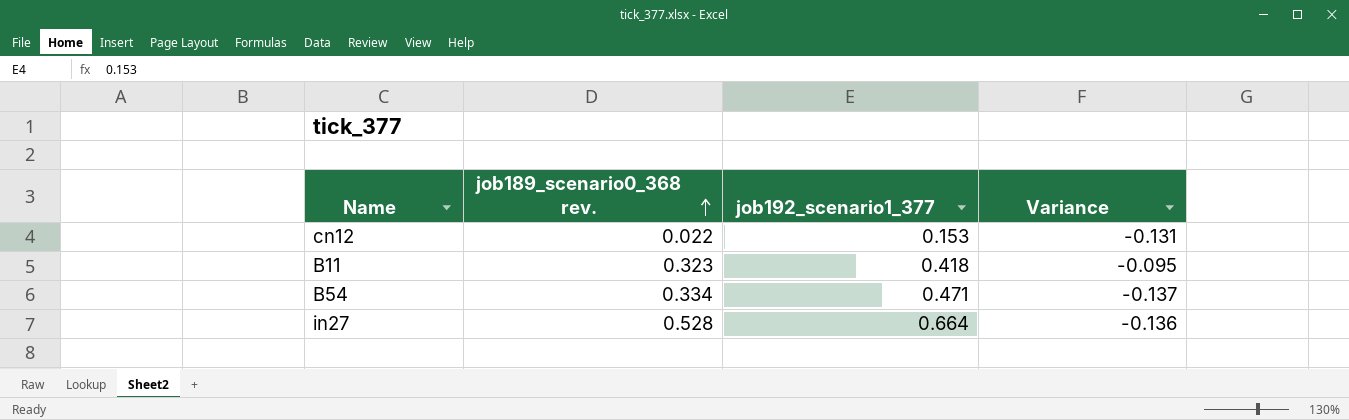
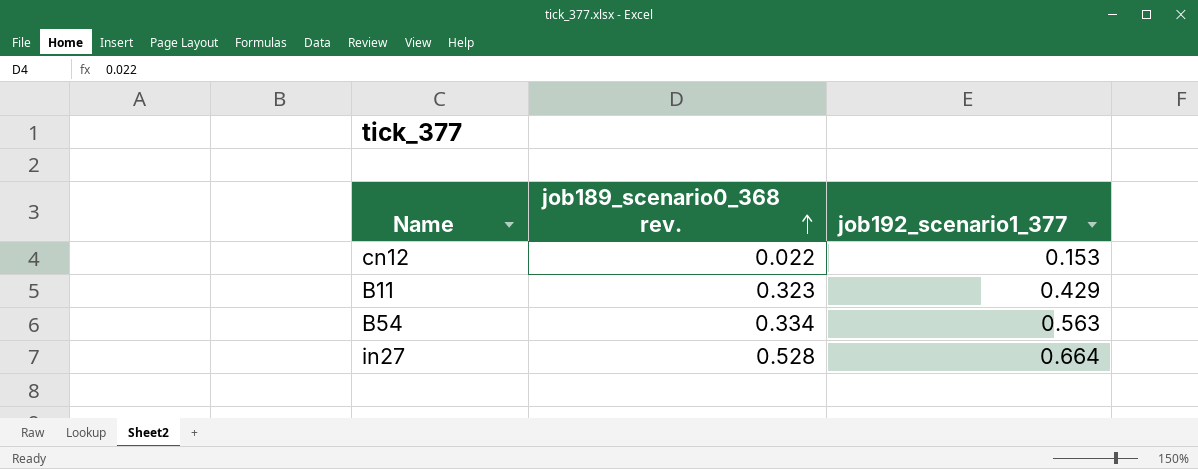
column Variance | formula: [job189_scenario0_368 rev.] - [job192_scenario1_377] -> none
B11 | job192_scenario1_377: 0.418 -> 0.429
B54 | job192_scenario1_377: 0.471 -> 0.563

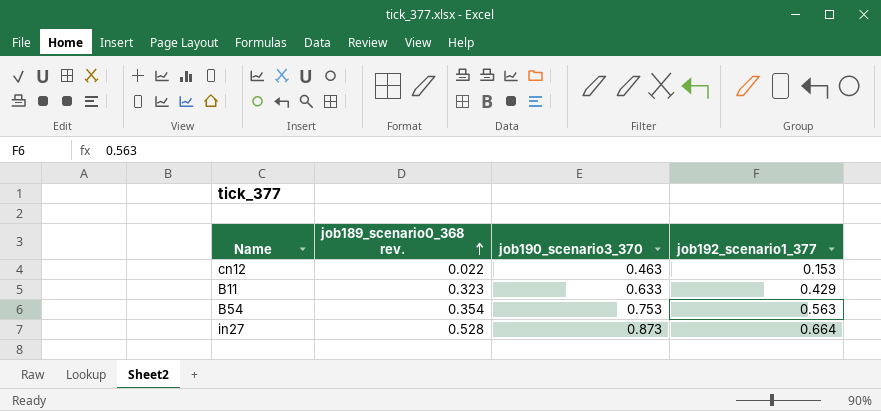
column job190_scenario3_370 | position: none -> 3
B54 | job189_scenario0_368 rev.: 0.334 -> 0.354

